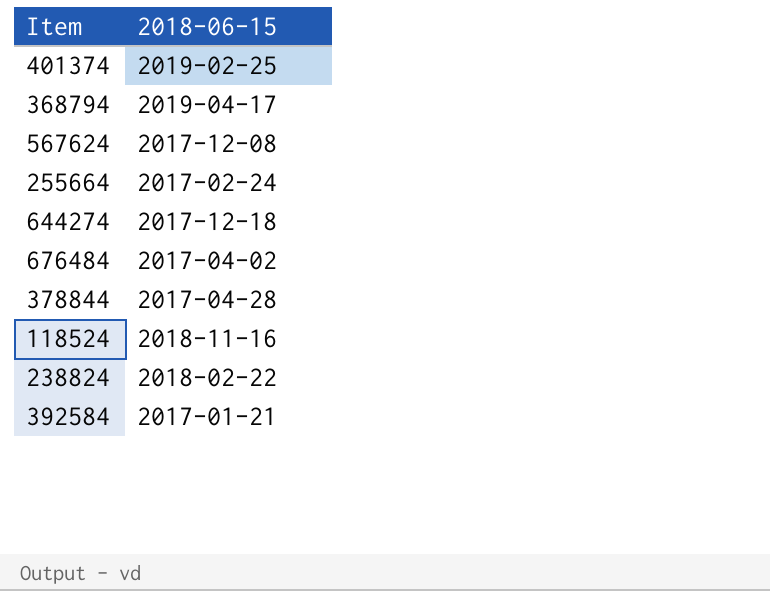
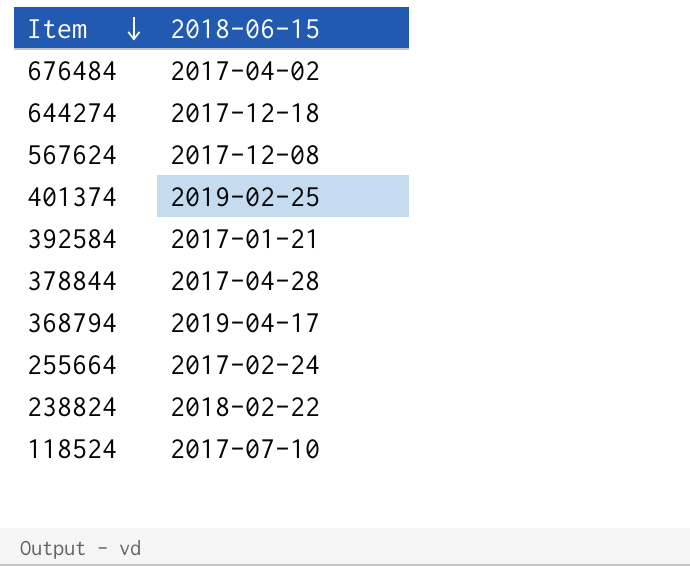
row order: none -> Item descending
118524 | 2018-06-15: 2018-11-16 -> 2017-07-10

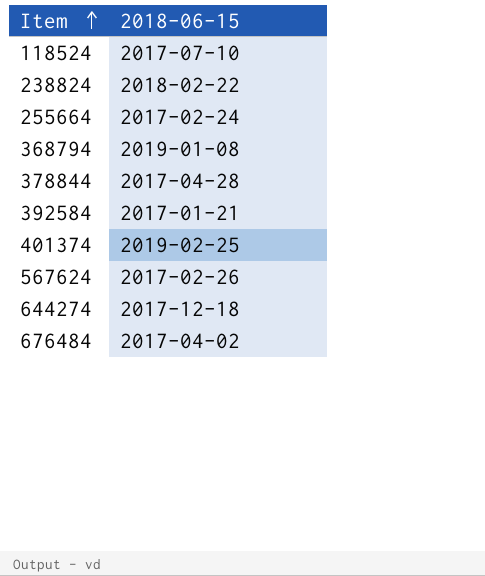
row order: Item descending -> Item ascending
368794 | 2018-06-15: 2019-04-17 -> 2019-01-08
567624 | 2018-06-15: 2017-12-08 -> 2017-02-26

